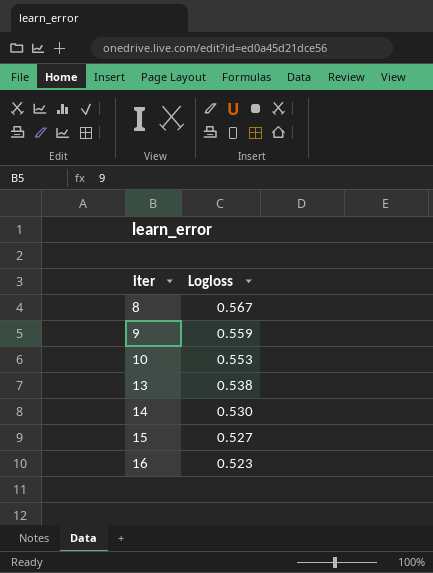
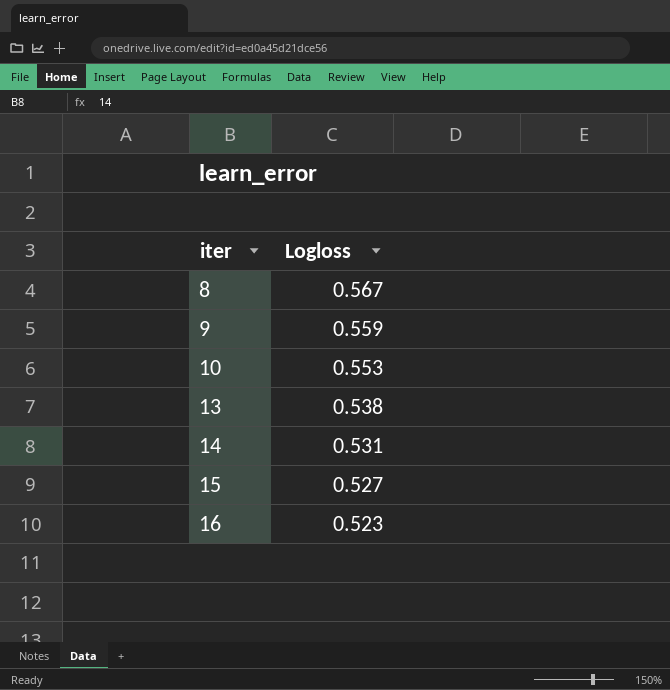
14 | Logloss: 0.530 -> 0.531

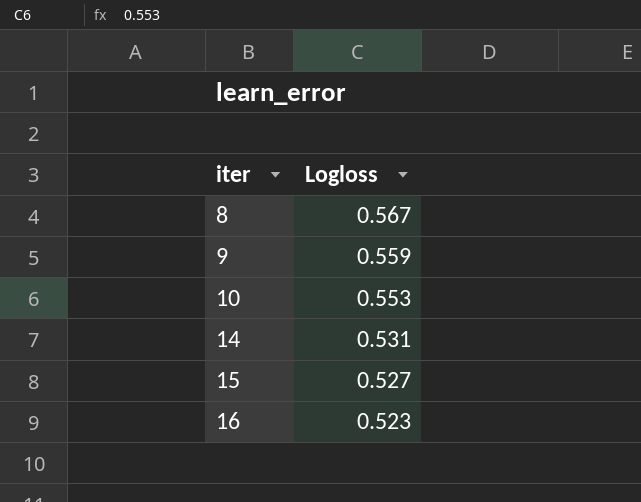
row 13: 0.538 -> none

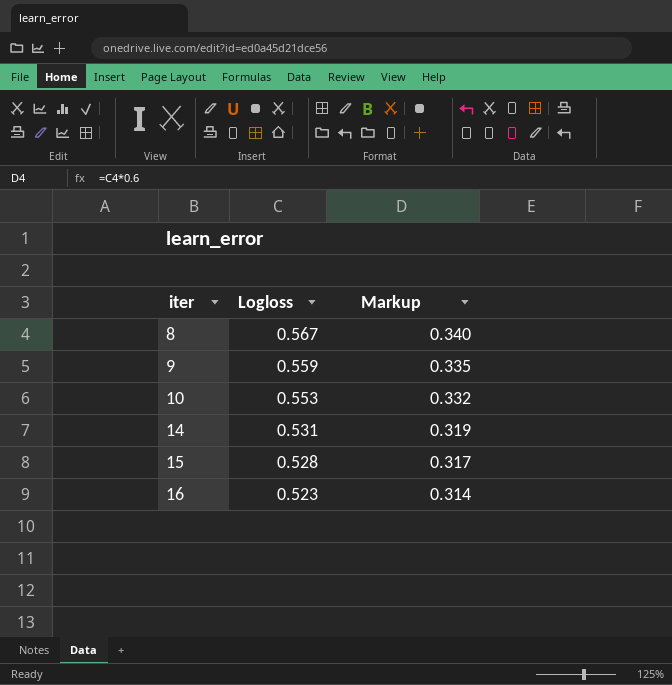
column Markup | formula: none -> [Logloss] * 0.6
15 | Logloss: 0.527 -> 0.528

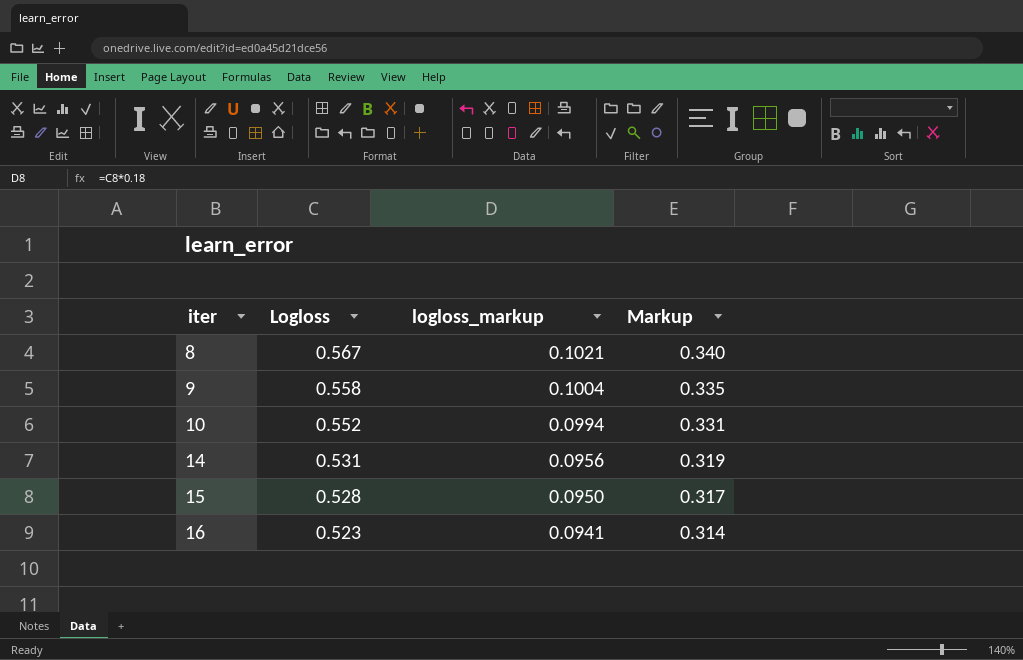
column logloss_markup | formula: none -> [Logloss] * 0.18
9 | Logloss: 0.559 -> 0.558
10 | Logloss: 0.553 -> 0.552
10 | Markup: 0.332 -> 0.331

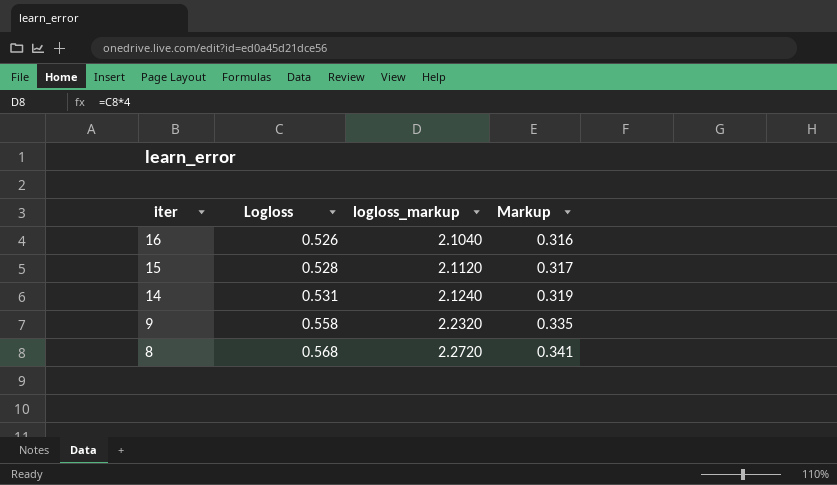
row order: iter ascending -> iter descending
column logloss_markup | formula: [Logloss] * 0.18 -> [Logloss] * 4
row 10: 0.552 | 0.0994 | 0.331 -> none
16 | Logloss: 0.523 -> 0.526
16 | Markup: 0.314 -> 0.316
8 | Logloss: 0.567 -> 0.568
8 | Markup: 0.340 -> 0.341

